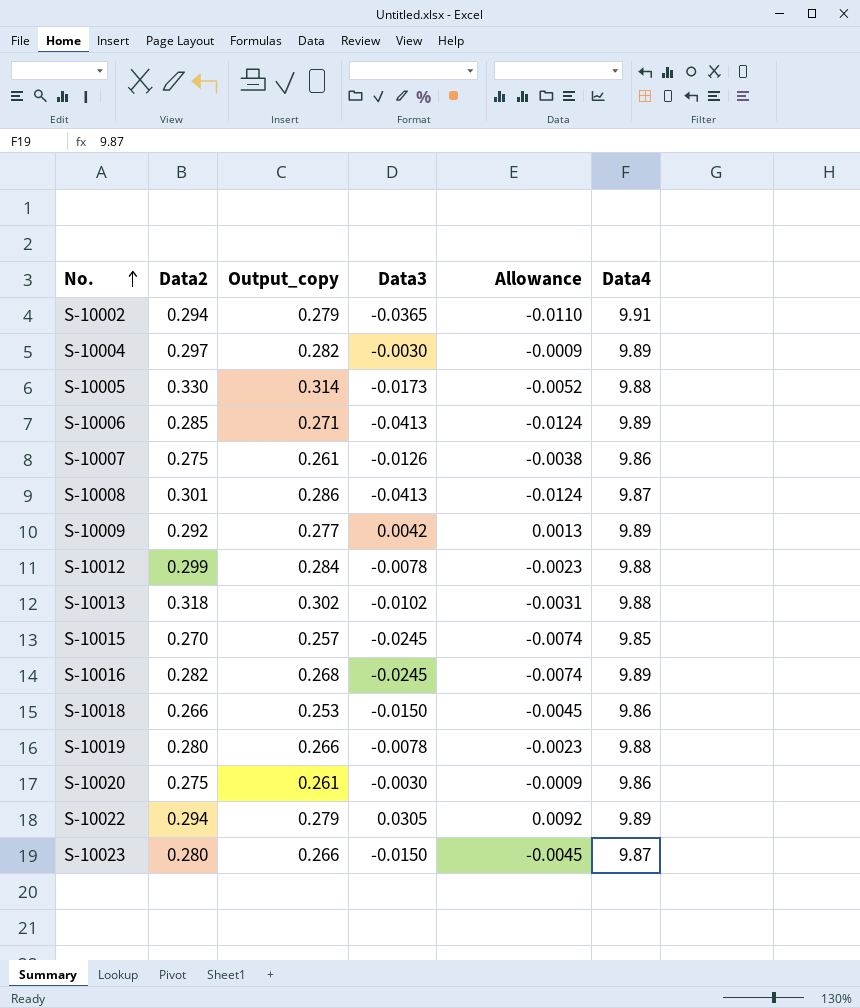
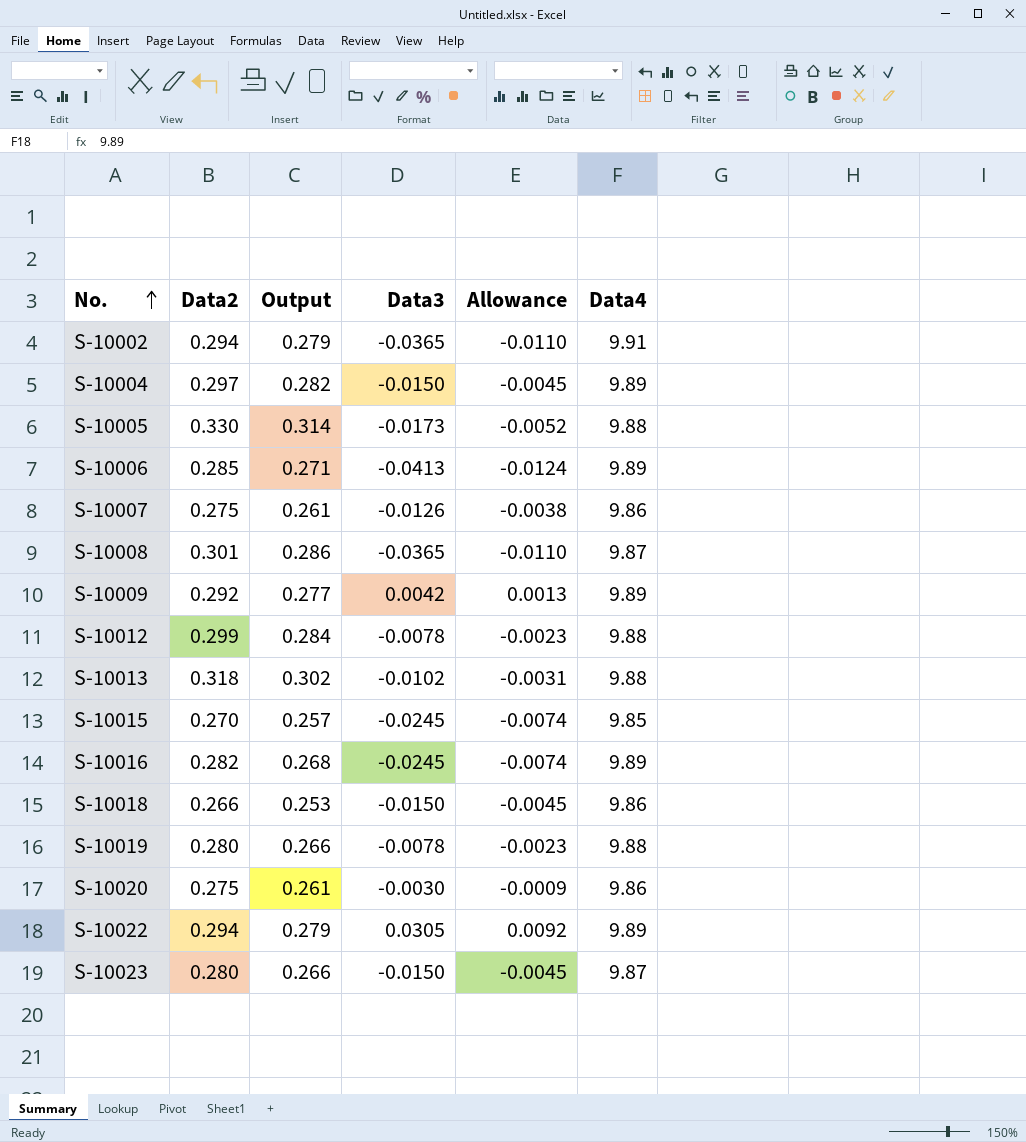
column name: Output_copy -> Output
S-10004 | Data3: -0.0030 -> -0.0150
S-10004 | Allowance: -0.0009 -> -0.0045
S-10008 | Data3: -0.0413 -> -0.0365
S-10008 | Allowance: -0.0124 -> -0.0110

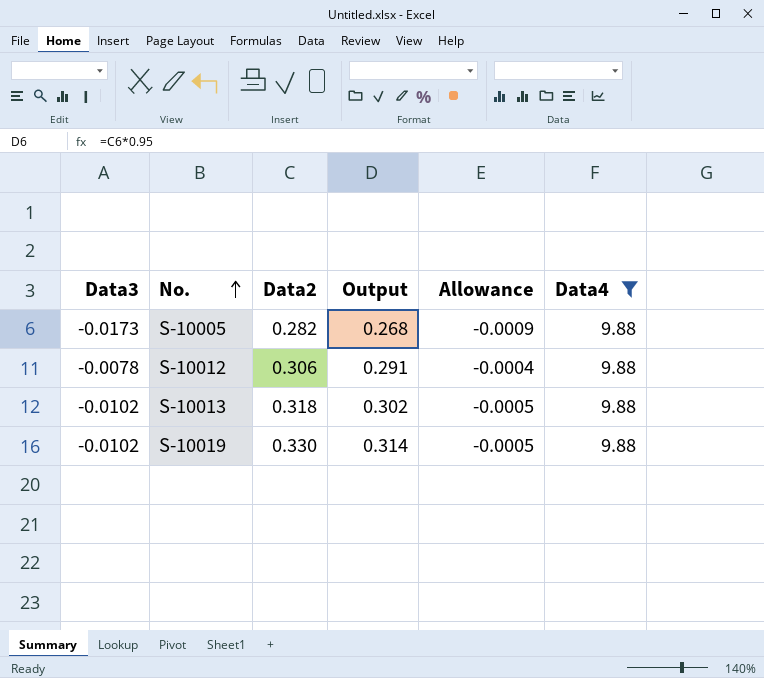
filter: none -> Data4 = 9.88
column Data3 | position: 4 -> 1
column Allowance | formula: [Data3] * 0.3 -> [Data3] * 0.05
S-10005 | Data2: 0.330 -> 0.282
S-10005 | Output: 0.314 -> 0.268
S-10012 | Data2: 0.299 -> 0.306
S-10012 | Output: 0.284 -> 0.291
S-10019 | Data3: -0.0078 -> -0.0102
S-10019 | Data2: 0.280 -> 0.330
S-10019 | Output: 0.266 -> 0.314

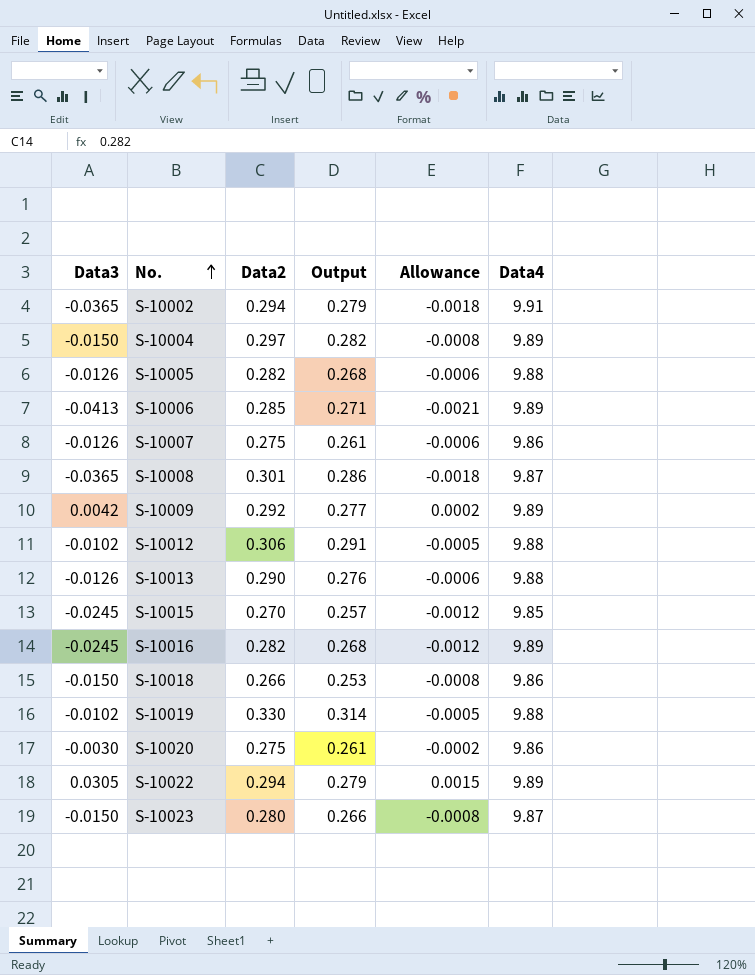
filter: Data4 = 9.88 -> none
S-10005 | Data3: -0.0173 -> -0.0126
S-10005 | Allowance: -0.0009 -> -0.0006
S-10012 | Data3: -0.0078 -> -0.0102
S-10012 | Allowance: -0.0004 -> -0.0005
S-10013 | Data3: -0.0102 -> -0.0126
S-10013 | Data2: 0.318 -> 0.290
S-10013 | Output: 0.302 -> 0.276
S-10013 | Allowance: -0.0005 -> -0.0006

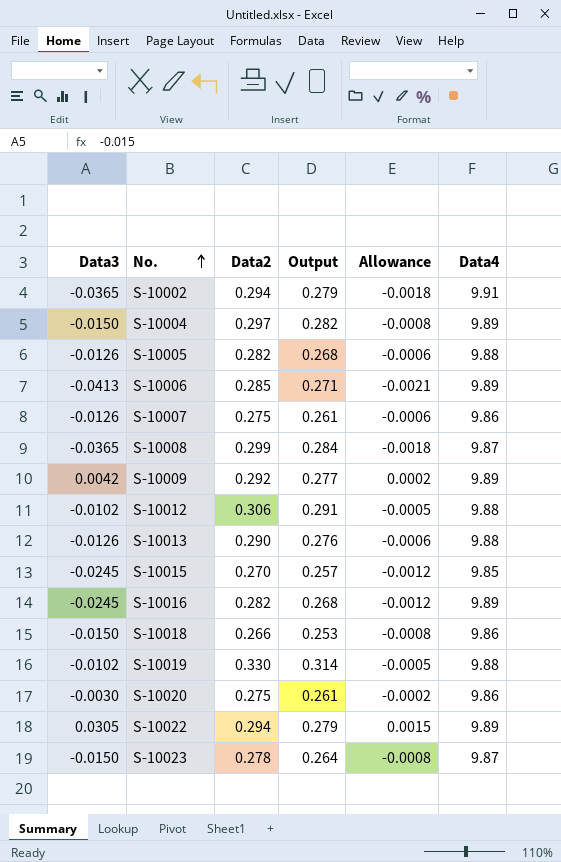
S-10008 | Data2: 0.301 -> 0.299
S-10008 | Output: 0.286 -> 0.284
S-10023 | Data2: 0.280 -> 0.278
S-10023 | Output: 0.266 -> 0.264

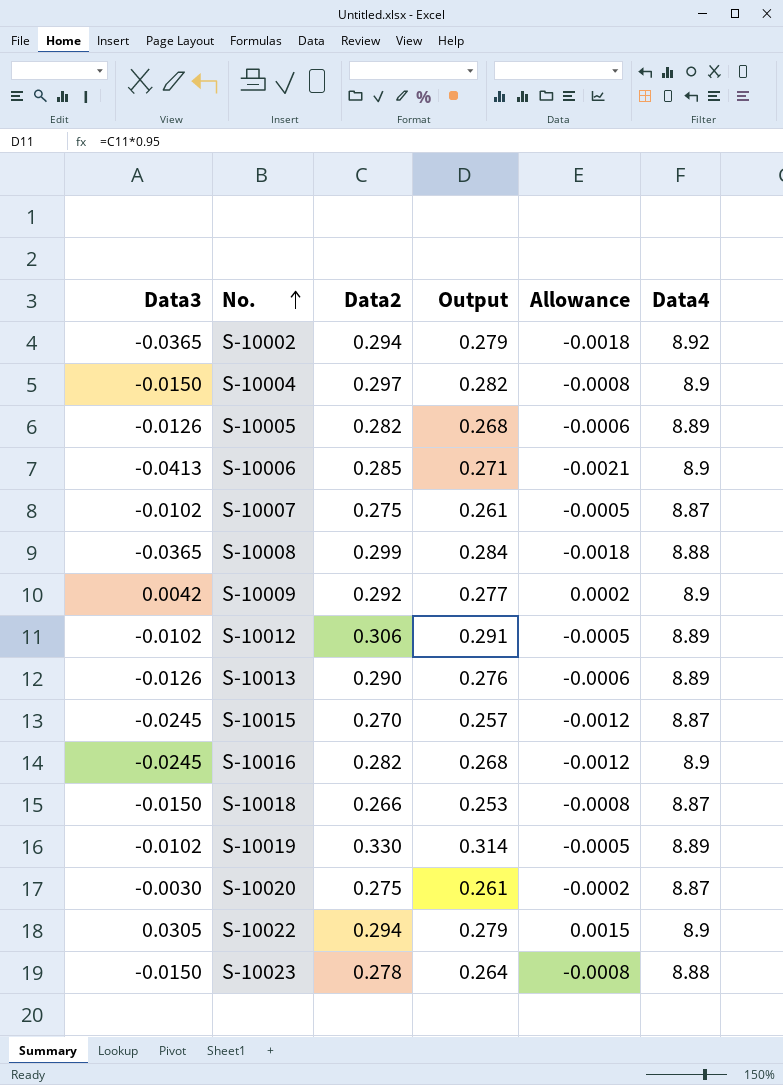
S-10002 | Data4: 9.91 -> 8.92
S-10004 | Data4: 9.89 -> 8.9
S-10005 | Data4: 9.88 -> 8.89
S-10006 | Data4: 9.89 -> 8.9
S-10007 | Data3: -0.0126 -> -0.0102
S-10007 | Allowance: -0.0006 -> -0.0005
S-10007 | Data4: 9.86 -> 8.87
S-10008 | Data4: 9.87 -> 8.88
S-10009 | Data4: 9.89 -> 8.9
S-10012 | Data4: 9.88 -> 8.89
S-10013 | Data4: 9.88 -> 8.89
S-10015 | Data4: 9.85 -> 8.87
S-10016 | Data4: 9.89 -> 8.9
S-10018 | Data4: 9.86 -> 8.87
S-10019 | Data4: 9.88 -> 8.89
S-10020 | Data4: 9.86 -> 8.87
S-10022 | Data4: 9.89 -> 8.9
S-10023 | Data4: 9.87 -> 8.88

